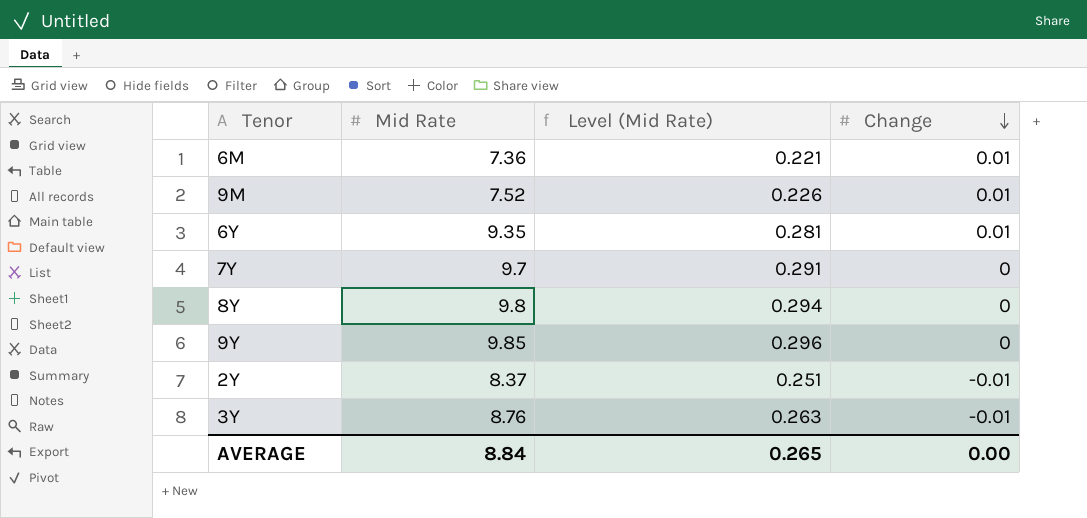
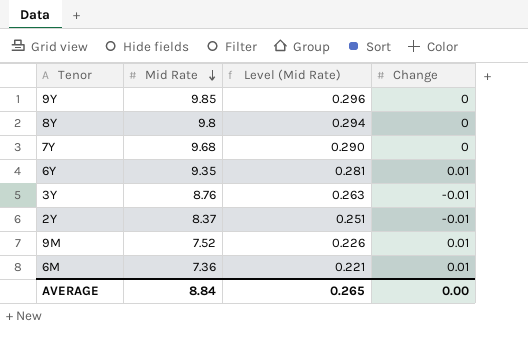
row order: Change descending -> Mid Rate descending
7Y | Mid Rate: 9.7 -> 9.68
7Y | Level (Mid Rate): 0.291 -> 0.290

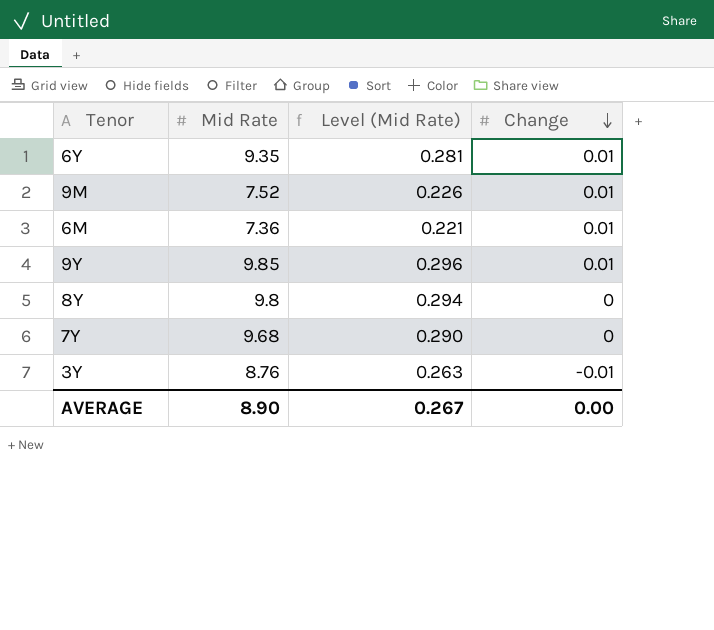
row order: Mid Rate descending -> Change descending
row 2Y: 8.37 | 0.251 | -0.01 -> none
9Y | Change: 0 -> 0.01
AVERAGE | Mid Rate: 8.84 -> 8.90
AVERAGE | Level (Mid Rate): 0.265 -> 0.267

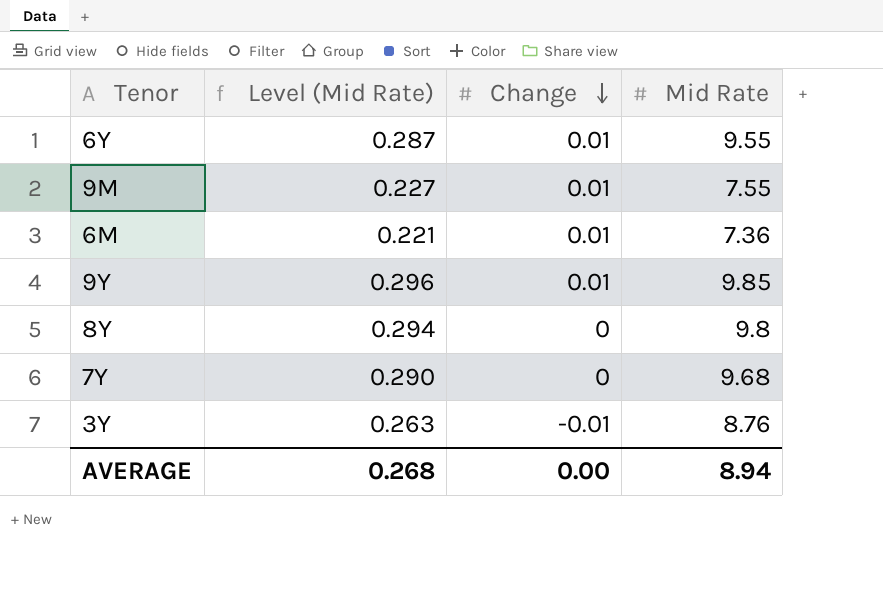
column Mid Rate | position: 2 -> 4
6Y | Level (Mid Rate): 0.281 -> 0.287
6Y | Mid Rate: 9.35 -> 9.55
9M | Level (Mid Rate): 0.226 -> 0.227
9M | Mid Rate: 7.52 -> 7.55
AVERAGE | Level (Mid Rate): 0.267 -> 0.268
AVERAGE | Mid Rate: 8.90 -> 8.94

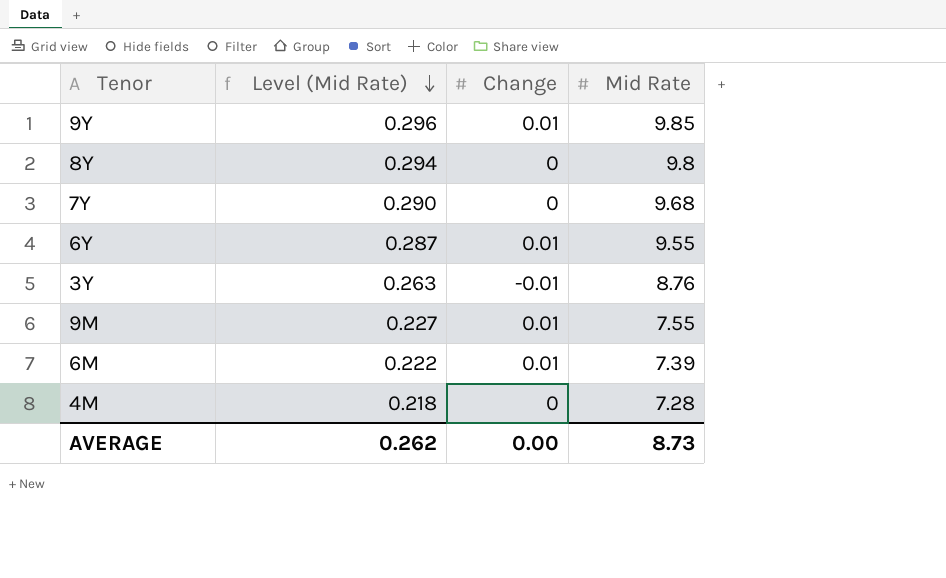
row order: Change descending -> Level (Mid Rate) descending
6M | Level (Mid Rate): 0.221 -> 0.222
6M | Mid Rate: 7.36 -> 7.39
row 4M: none -> 0.218 | 0 | 7.28
AVERAGE | Level (Mid Rate): 0.268 -> 0.262
AVERAGE | Mid Rate: 8.94 -> 8.73

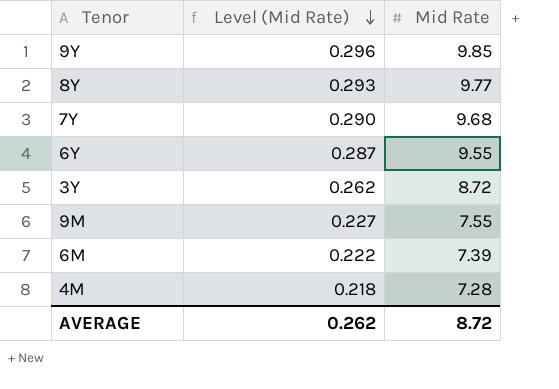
column Change | position: 3 -> none
8Y | Level (Mid Rate): 0.294 -> 0.293
8Y | Mid Rate: 9.8 -> 9.77
3Y | Level (Mid Rate): 0.263 -> 0.262
3Y | Mid Rate: 8.76 -> 8.72
AVERAGE | Mid Rate: 8.73 -> 8.72

